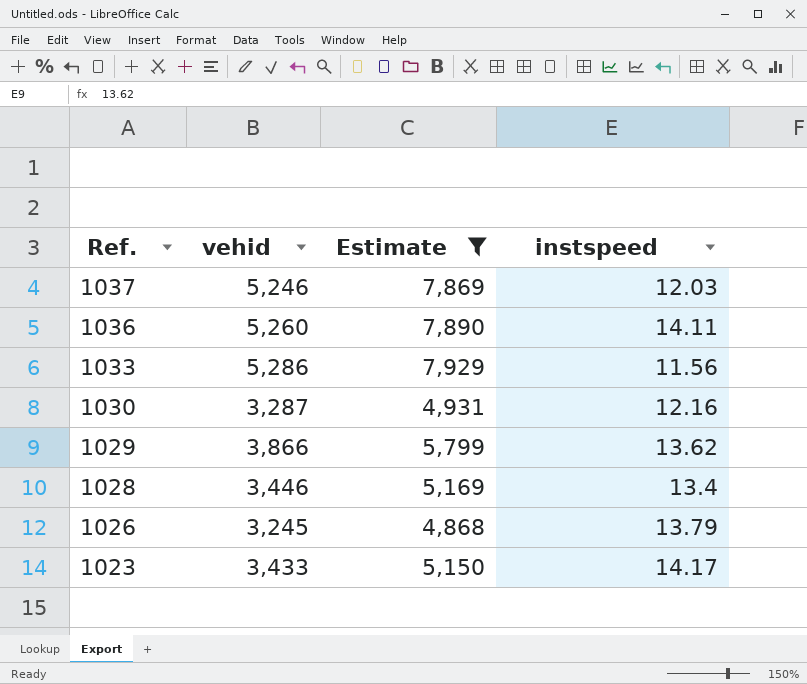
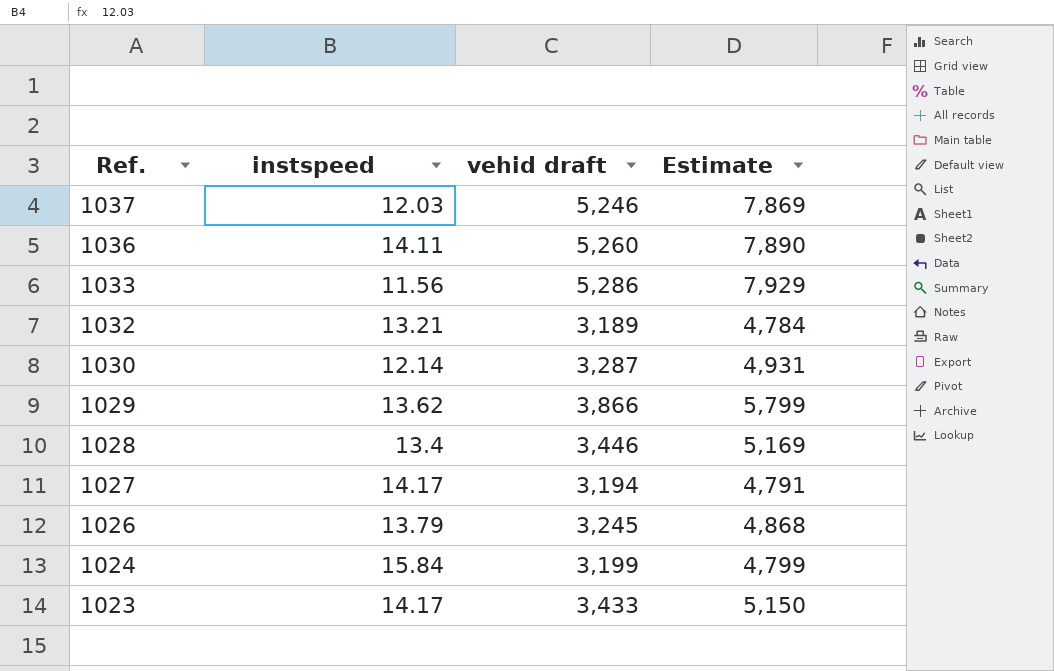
filter: Estimate >= 4,868 -> none
column instspeed | position: 4 -> 2
column name: vehid -> vehid draft
1030 | instspeed: 12.16 -> 12.14

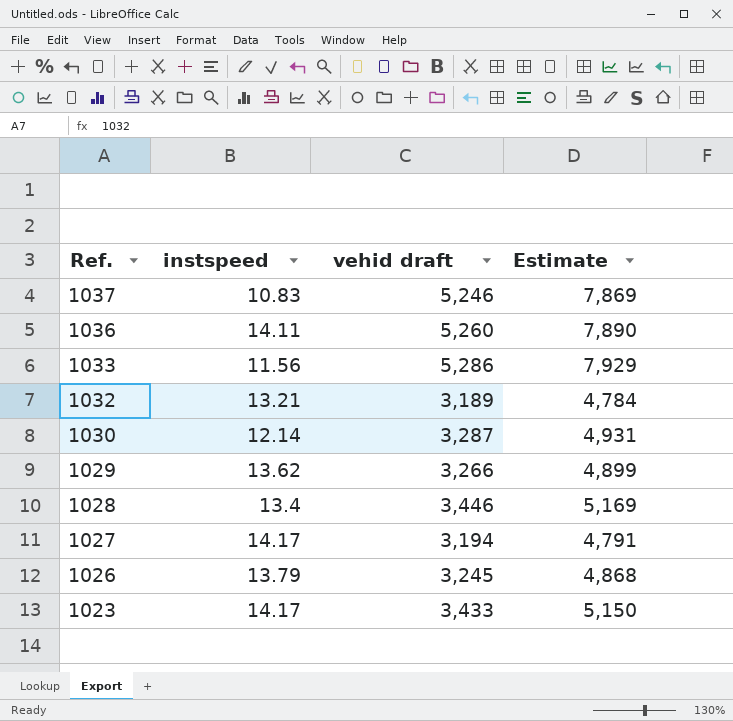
row 1024: 15.84 | 3,199 | 4,799 -> none
1037 | instspeed: 12.03 -> 10.83
1029 | vehid draft: 3,866 -> 3,266
1029 | Estimate: 5,799 -> 4,899

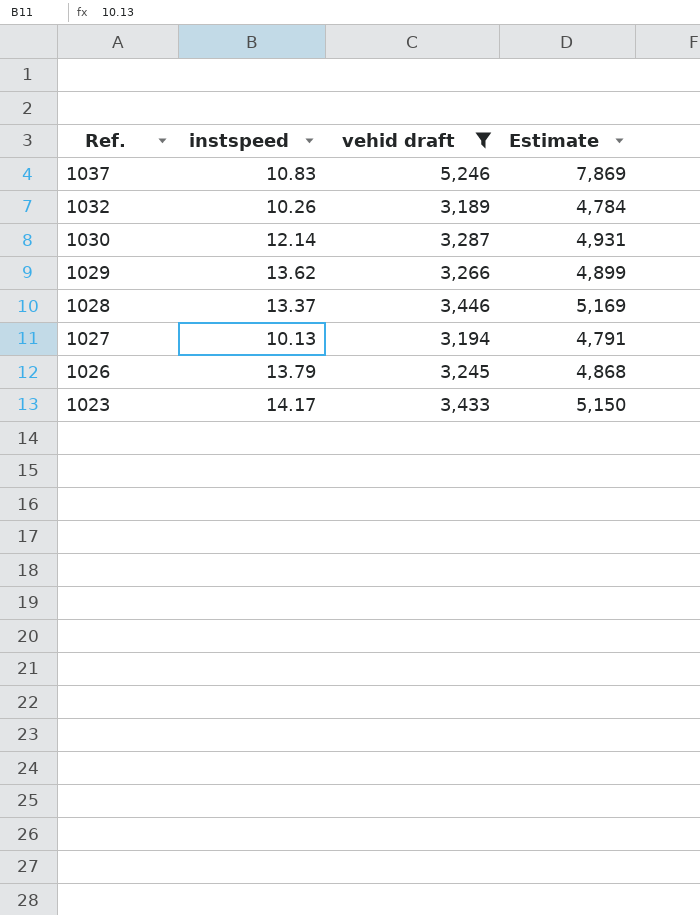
filter: none -> vehid draft <= 5,246
1032 | instspeed: 13.21 -> 10.26
1028 | instspeed: 13.4 -> 13.37
1027 | instspeed: 14.17 -> 10.13

